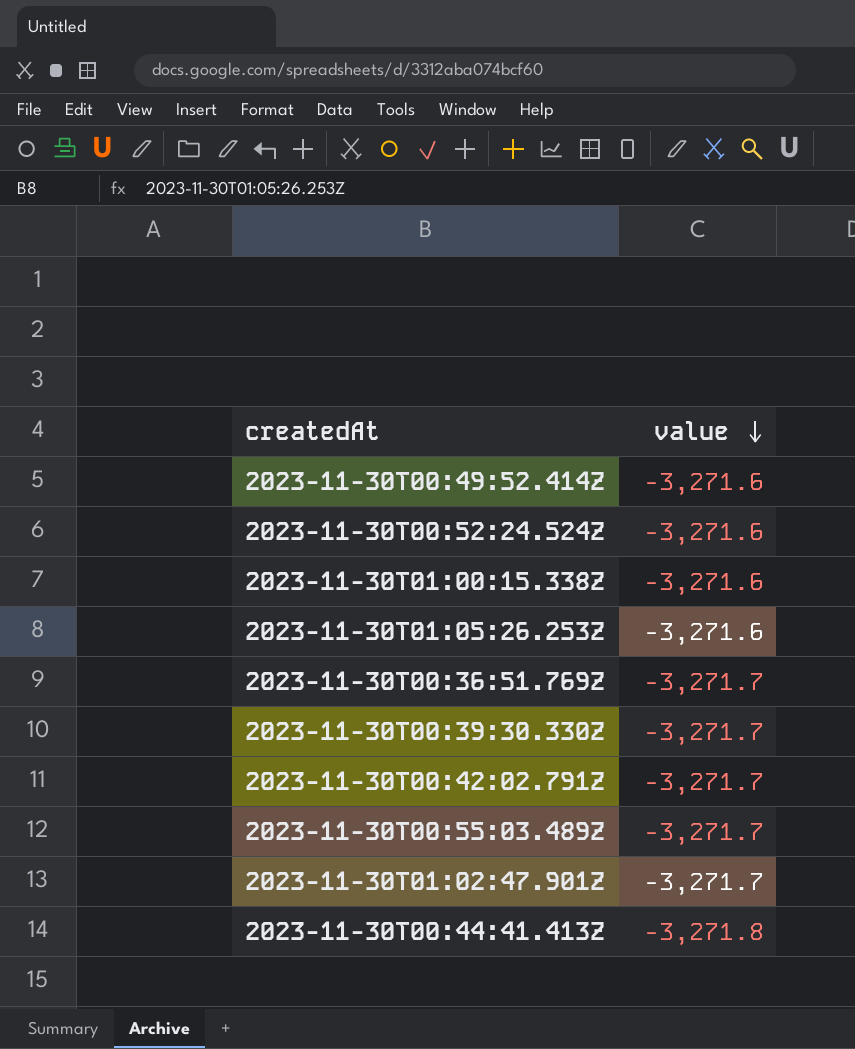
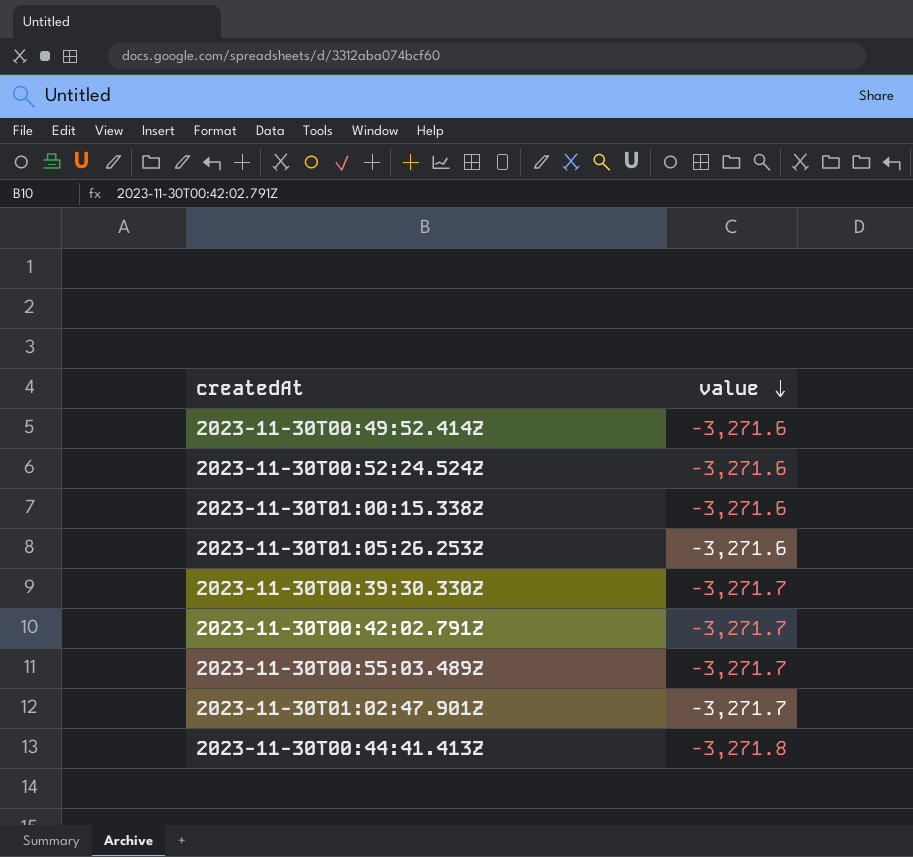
row 2023-11-30T00:36:51.769Z: -3,271.7 -> none

